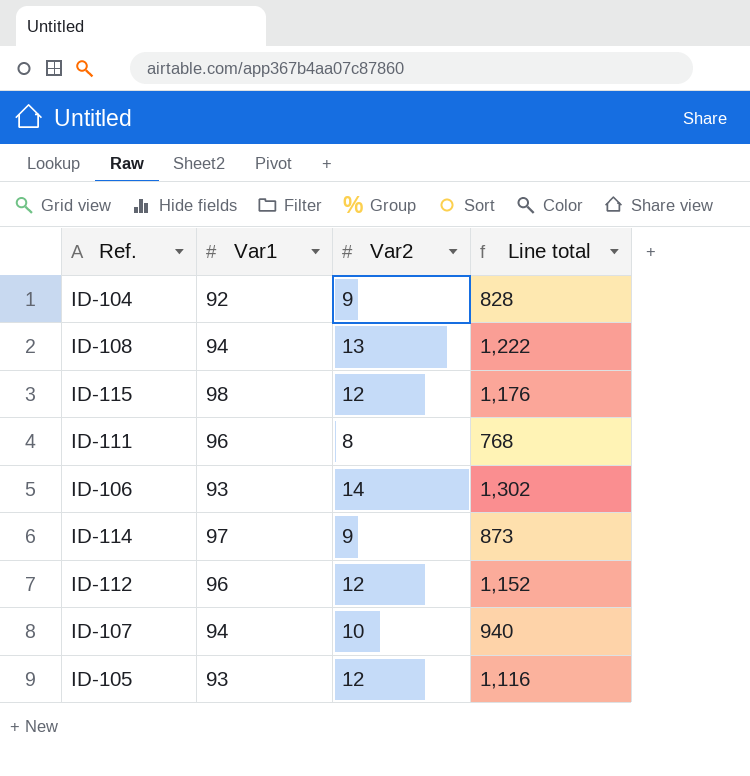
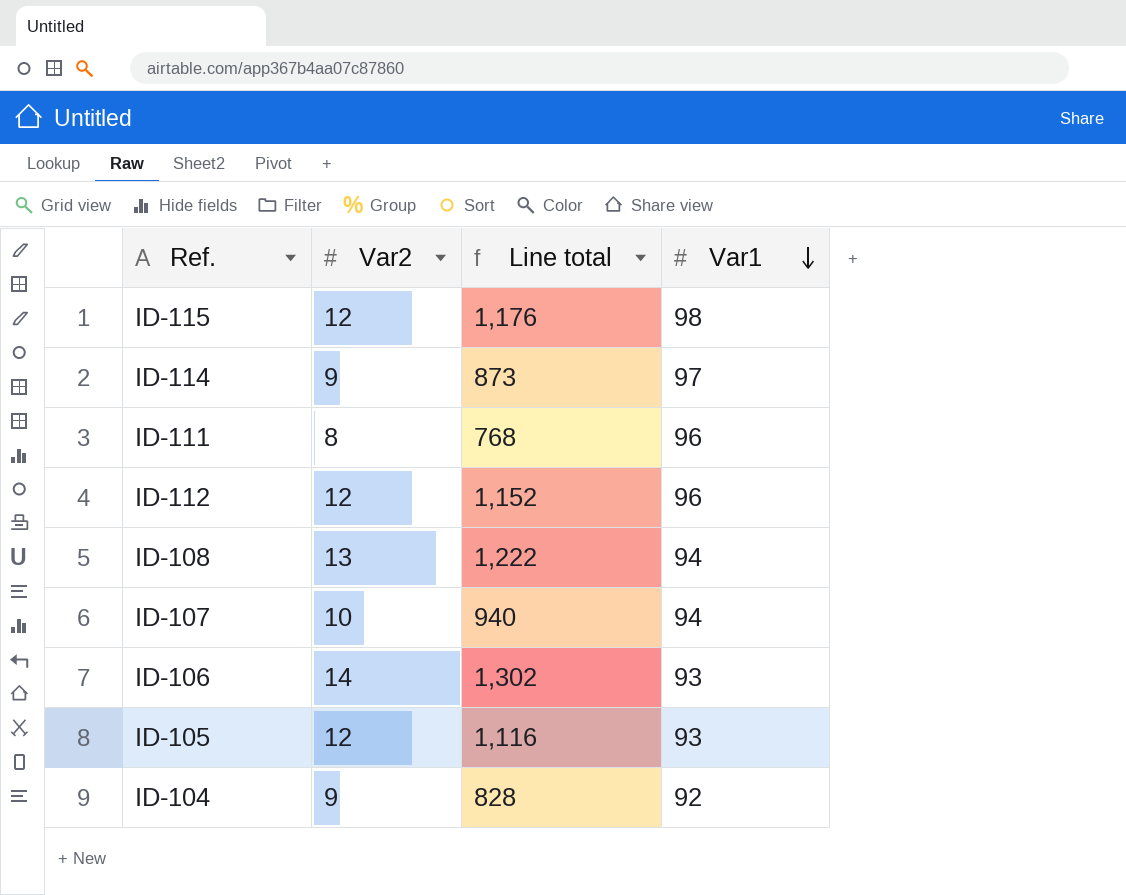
row order: none -> Var1 descending
column Var1 | position: 2 -> 4

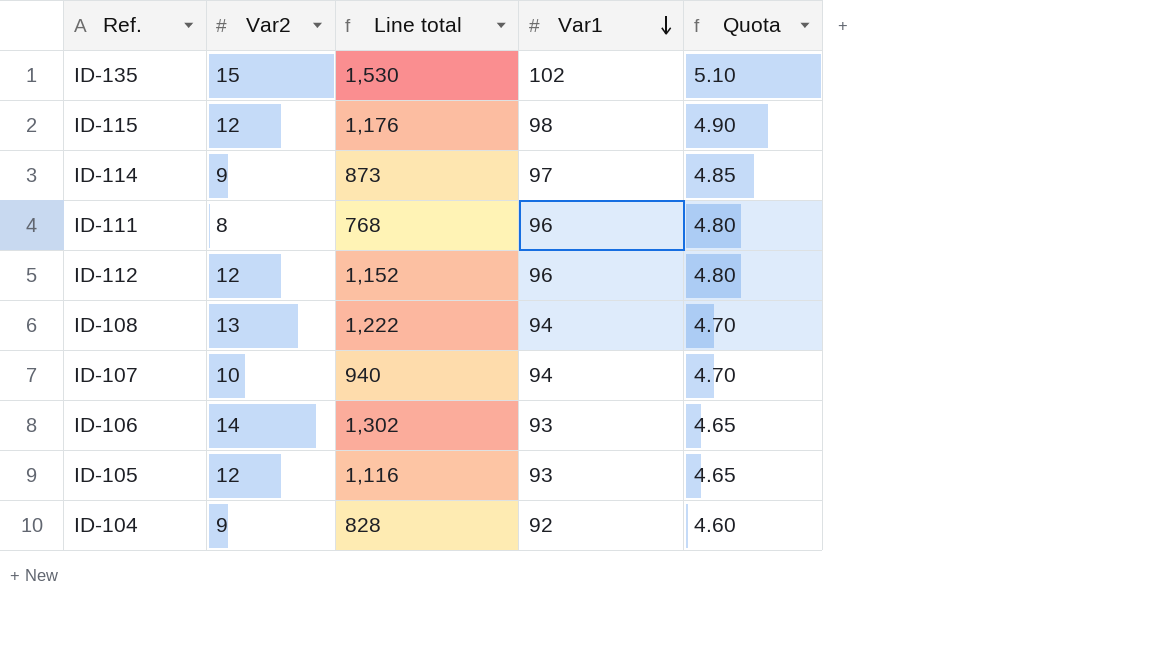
column Quota | formula: none -> [Var1] * 0.05
row ID-135: none -> 15 | 1,530 | 102 | 5.10

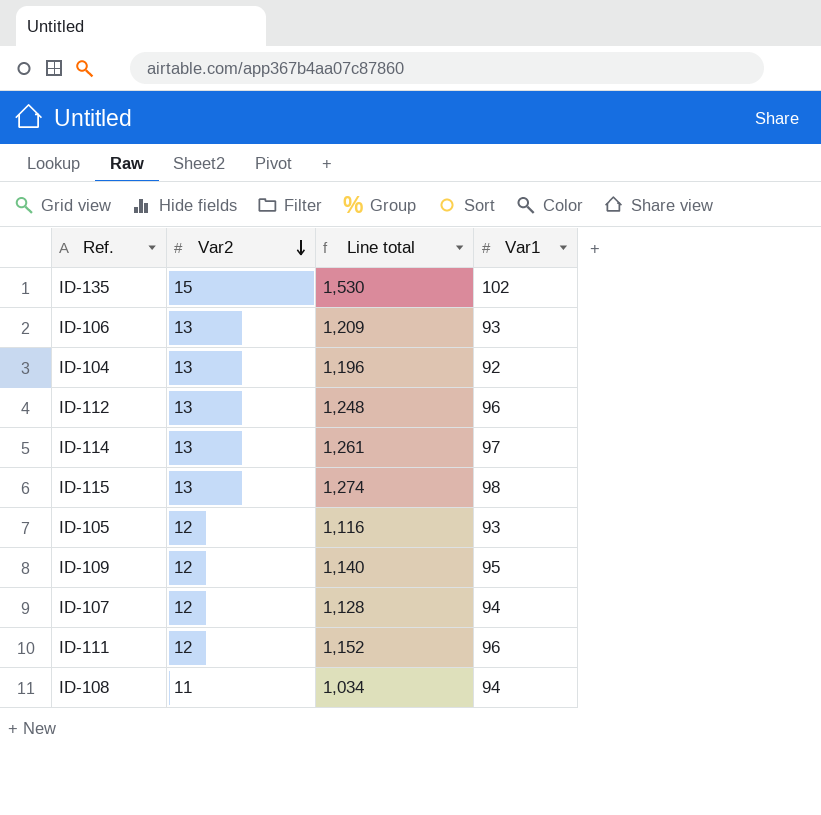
row order: Var1 descending -> Var2 descending
column Quota | formula: [Var1] * 0.05 -> none
ID-106 | Var2: 14 -> 13
ID-106 | Line total: 1,302 -> 1,209
ID-104 | Var2: 9 -> 13
ID-104 | Line total: 828 -> 1,196
ID-112 | Var2: 12 -> 13
ID-112 | Line total: 1,152 -> 1,248
ID-114 | Var2: 9 -> 13
ID-114 | Line total: 873 -> 1,261
ID-115 | Var2: 12 -> 13
ID-115 | Line total: 1,176 -> 1,274
row ID-109: none -> 12 | 1,140 | 95
ID-107 | Var2: 10 -> 12
ID-107 | Line total: 940 -> 1,128
ID-111 | Var2: 8 -> 12
ID-111 | Line total: 768 -> 1,152
ID-108 | Var2: 13 -> 11
ID-108 | Line total: 1,222 -> 1,034

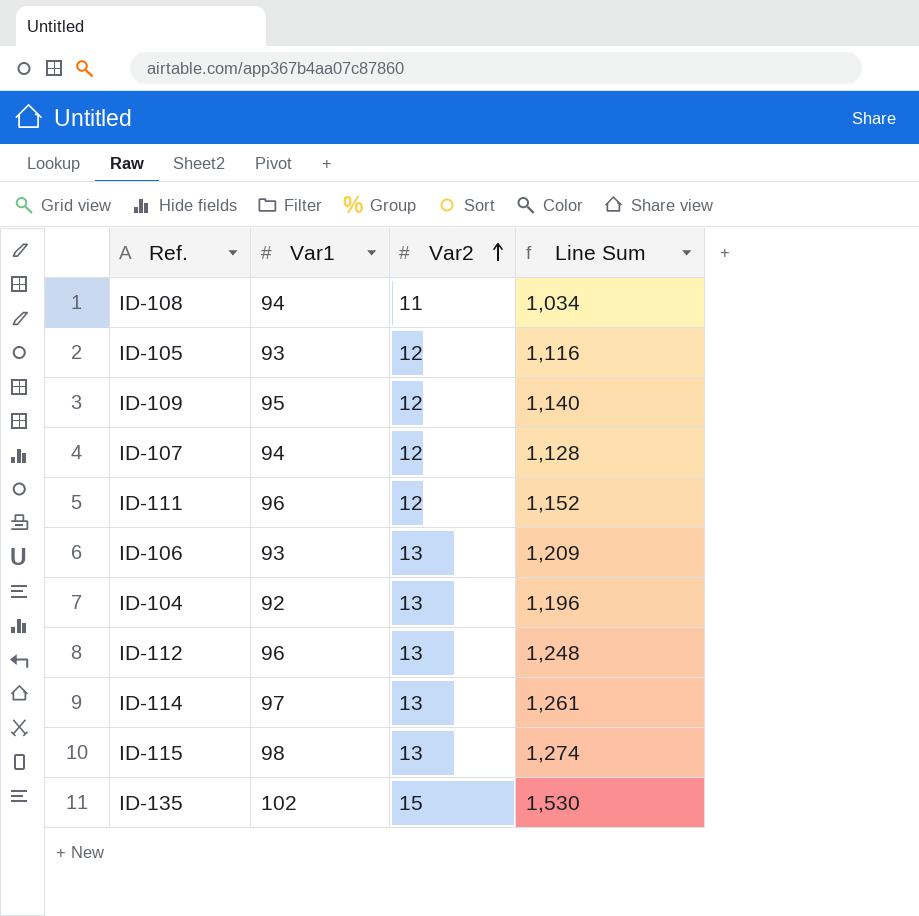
row order: Var2 descending -> Var2 ascending
column Var1 | position: 4 -> 2
column name: Line total -> Line Sum

